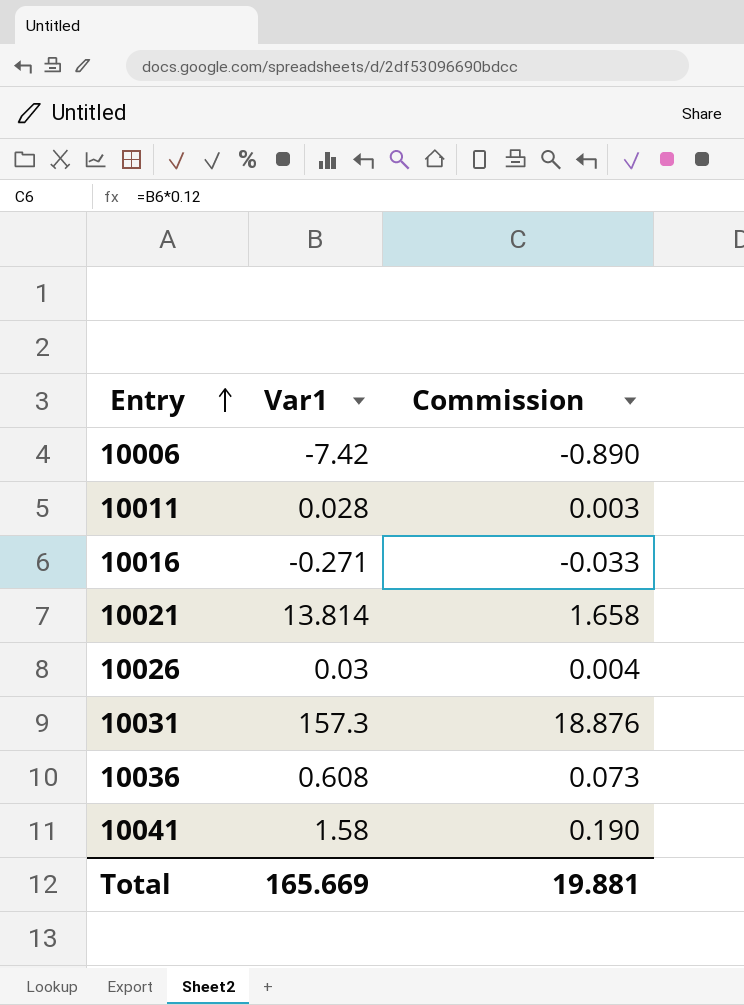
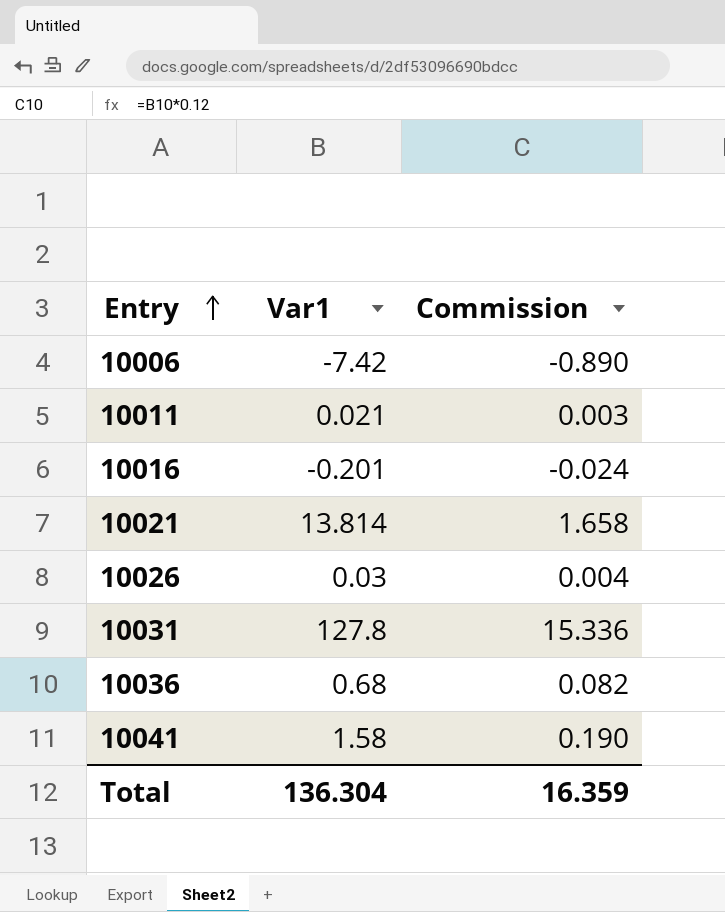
10011 | Var1: 0.028 -> 0.021
10016 | Var1: -0.271 -> -0.201
10016 | Commission: -0.033 -> -0.024
10031 | Var1: 157.3 -> 127.8
10031 | Commission: 18.876 -> 15.336
10036 | Var1: 0.608 -> 0.68
10036 | Commission: 0.073 -> 0.082
Total | Var1: 165.669 -> 136.304
Total | Commission: 19.881 -> 16.359

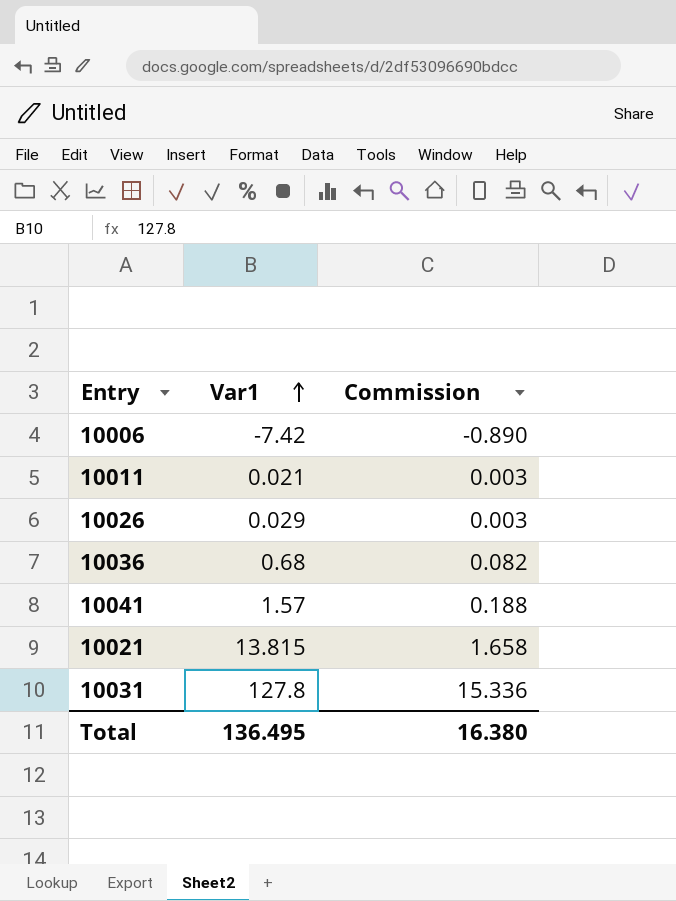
row order: Entry ascending -> Var1 ascending
row 10016: -0.201 | -0.024 -> none
10026 | Var1: 0.03 -> 0.029
10026 | Commission: 0.004 -> 0.003
10041 | Var1: 1.58 -> 1.57
10041 | Commission: 0.190 -> 0.188
10021 | Var1: 13.814 -> 13.815
Total | Var1: 136.304 -> 136.495
Total | Commission: 16.359 -> 16.380

